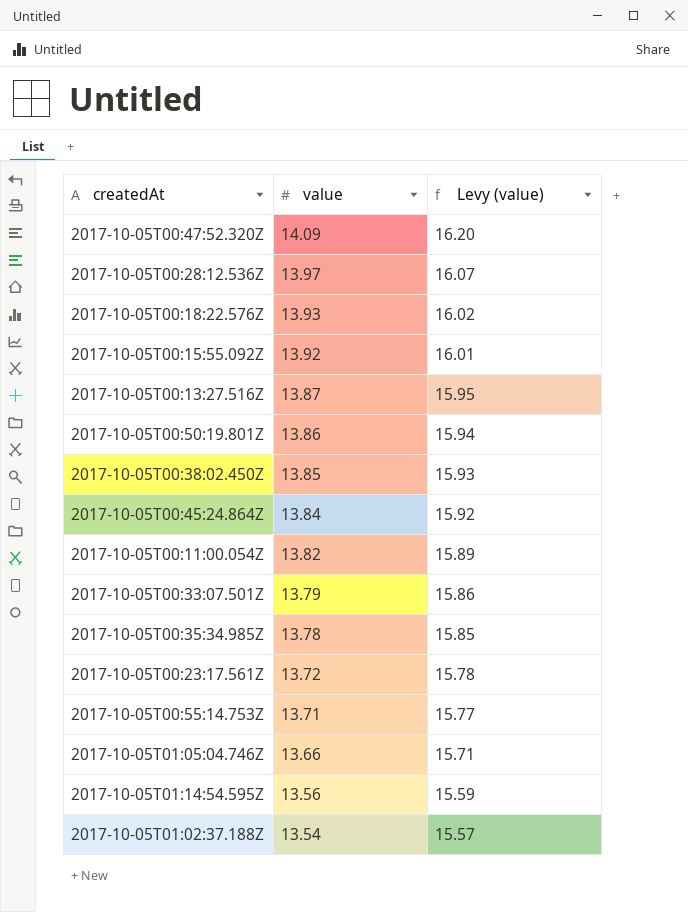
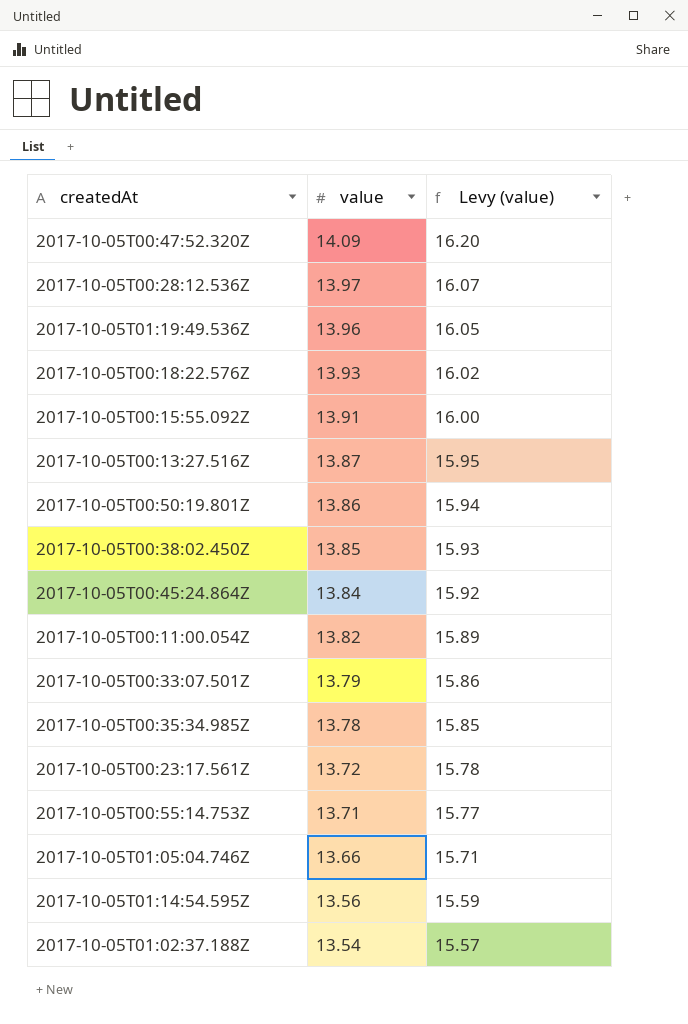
row 2017-10-05T01:19:49.536Z: none -> 13.96 | 16.05
2017-10-05T00:15:55.092Z | value: 13.92 -> 13.91
2017-10-05T00:15:55.092Z | Levy (value): 16.01 -> 16.00

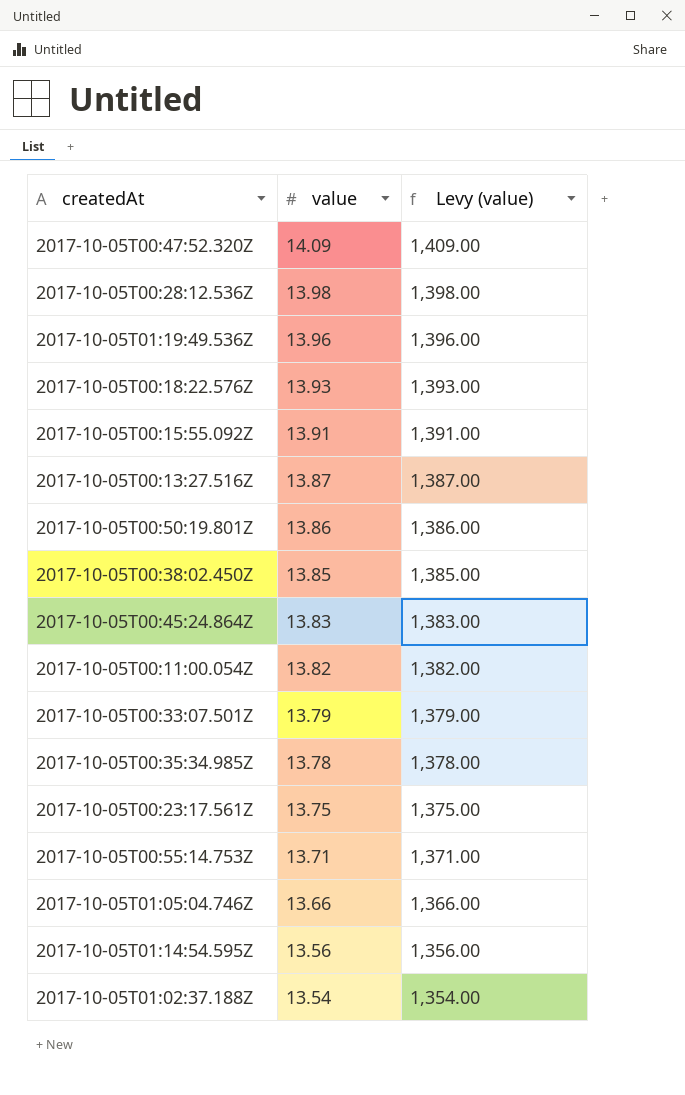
column Levy (value) | formula: [value] * 1.15 -> [value] * 100
2017-10-05T00:28:12.536Z | value: 13.97 -> 13.98
2017-10-05T00:45:24.864Z | value: 13.84 -> 13.83
2017-10-05T00:23:17.561Z | value: 13.72 -> 13.75

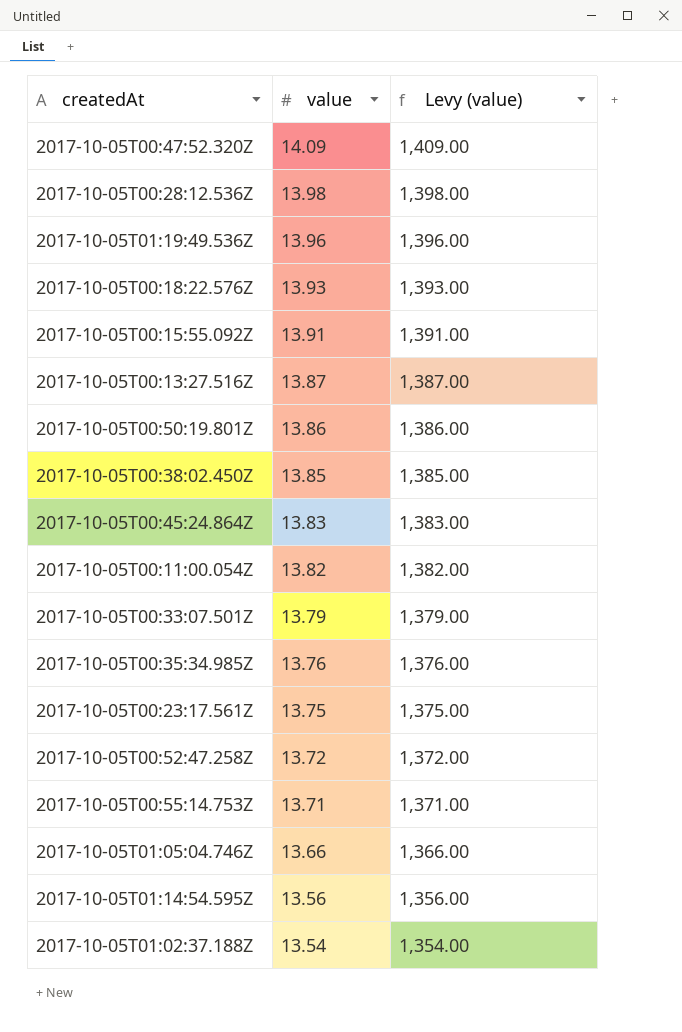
2017-10-05T00:35:34.985Z | value: 13.78 -> 13.76
2017-10-05T00:35:34.985Z | Levy (value): 1,378.00 -> 1,376.00
row 2017-10-05T00:52:47.258Z: none -> 13.72 | 1,372.00

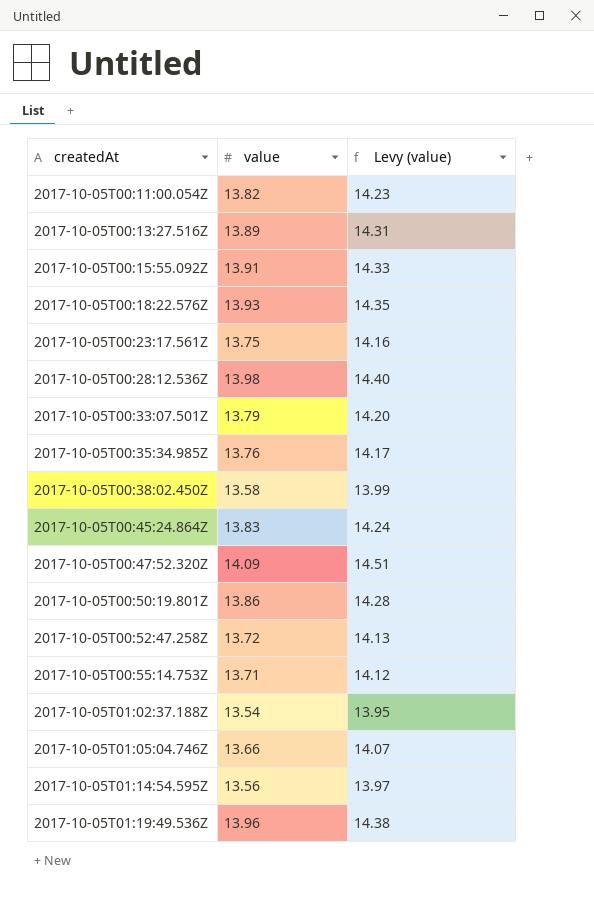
row order: value descending -> createdAt ascending
column Levy (value) | formula: [value] * 100 -> [value] * 1.03
2017-10-05T00:13:27.516Z | value: 13.87 -> 13.89
2017-10-05T00:38:02.450Z | value: 13.85 -> 13.58

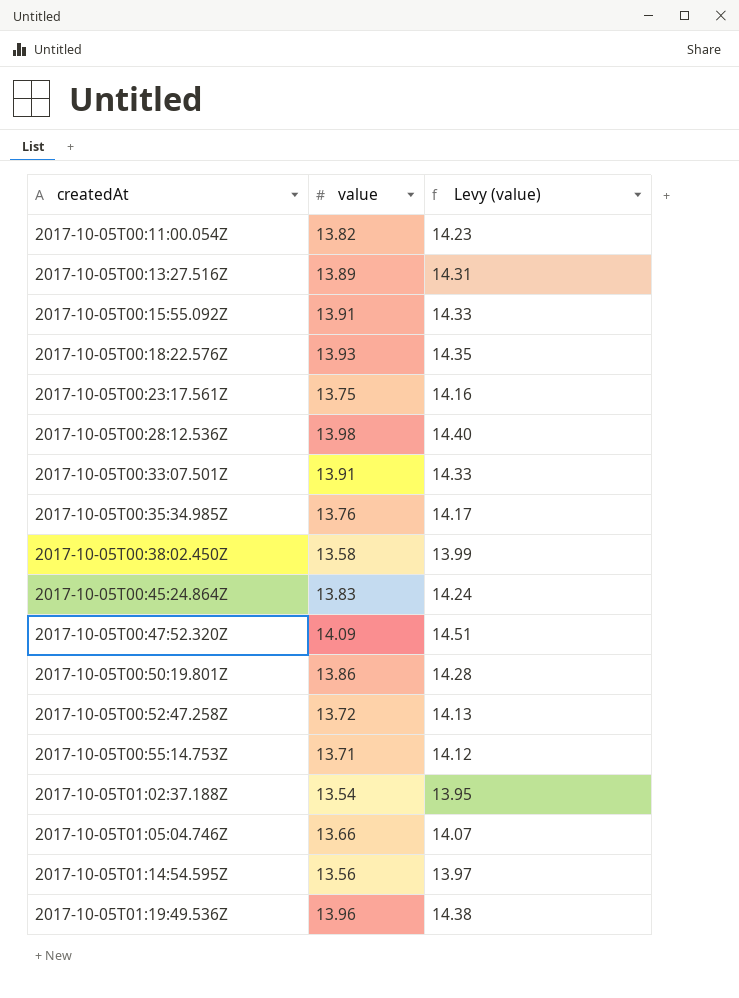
2017-10-05T00:33:07.501Z | value: 13.79 -> 13.91
2017-10-05T00:33:07.501Z | Levy (value): 14.20 -> 14.33

